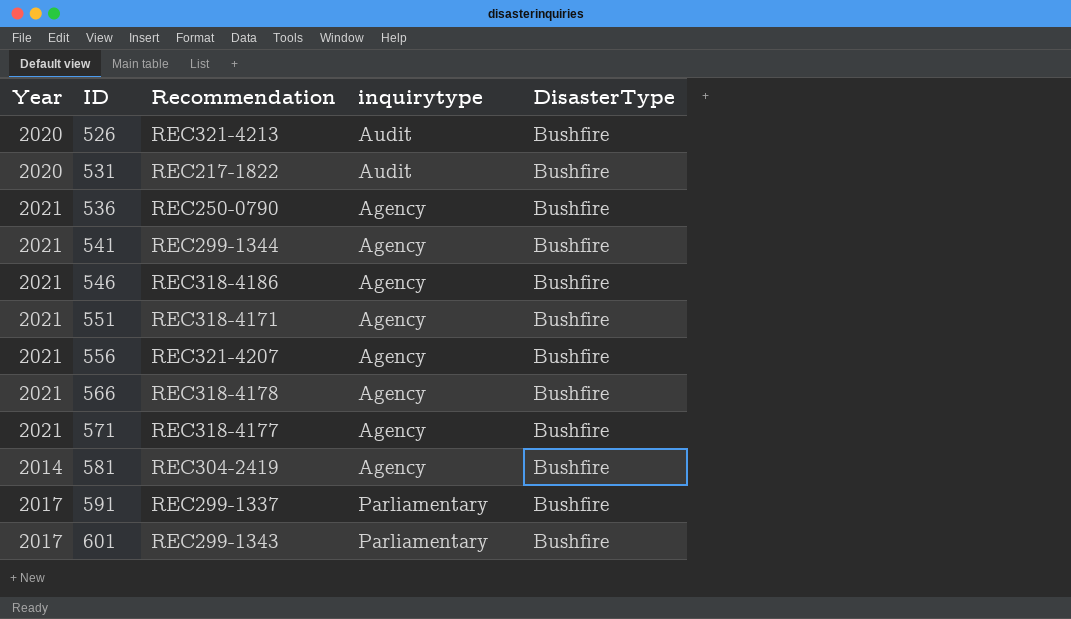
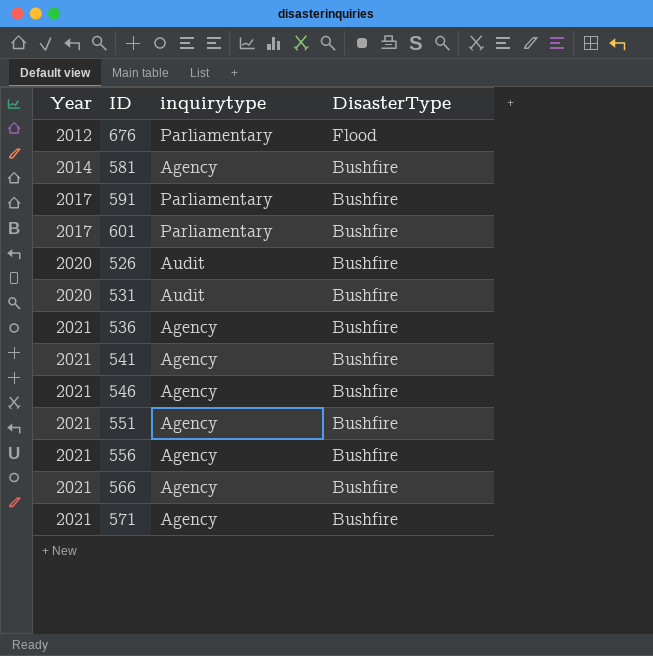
row order: ID ascending -> Year ascending
column Recommendation | position: 3 -> none
row 676: none -> 2012 | Parliamentary | Flood

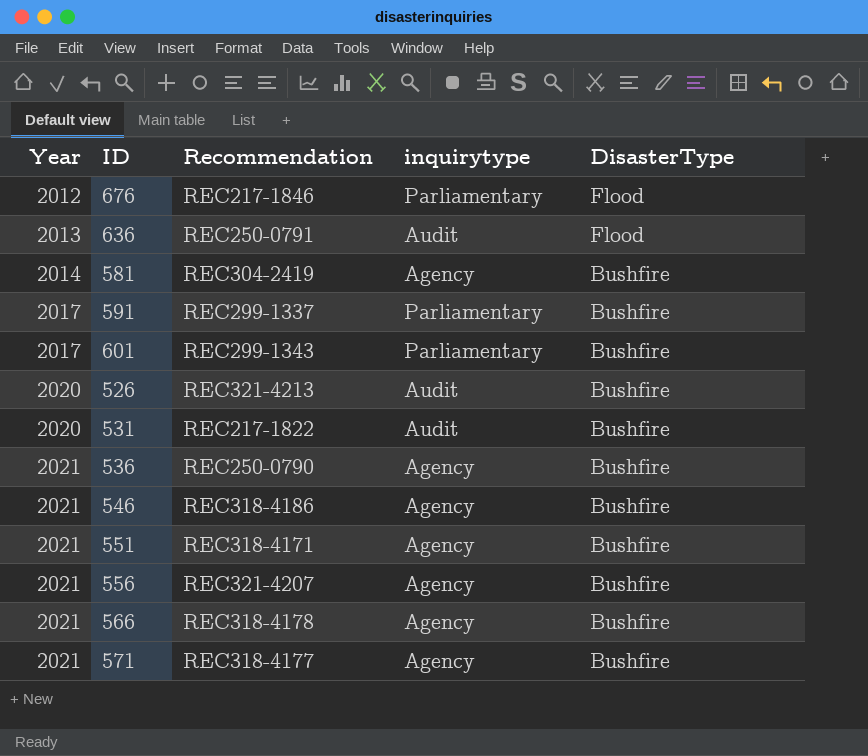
column Recommendation | position: none -> 3
row 541: 2021 | Agency | Bushfire -> none
row 636: none -> 2013 | REC250-0791 | Audit | Flood

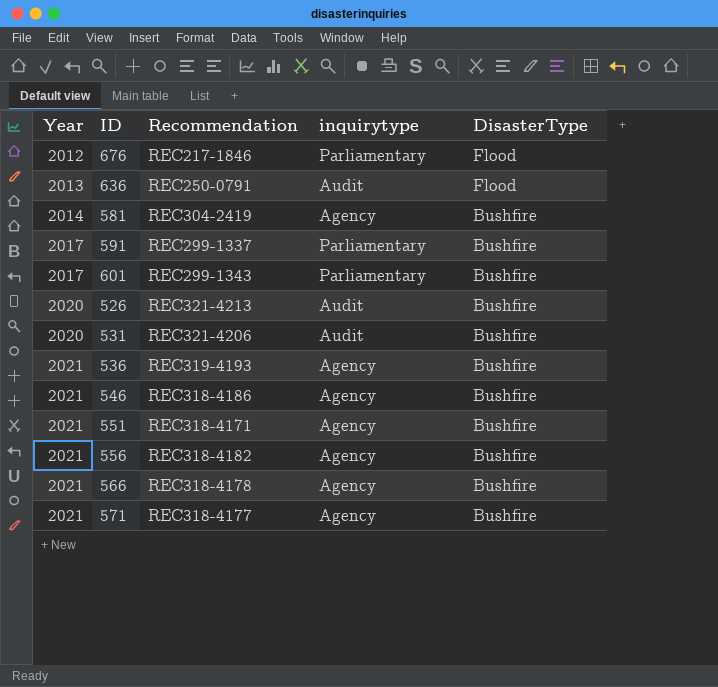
531 | Recommendation: REC217-1822 -> REC321-4206
536 | Recommendation: REC250-0790 -> REC319-4193
556 | Recommendation: REC321-4207 -> REC318-4182

